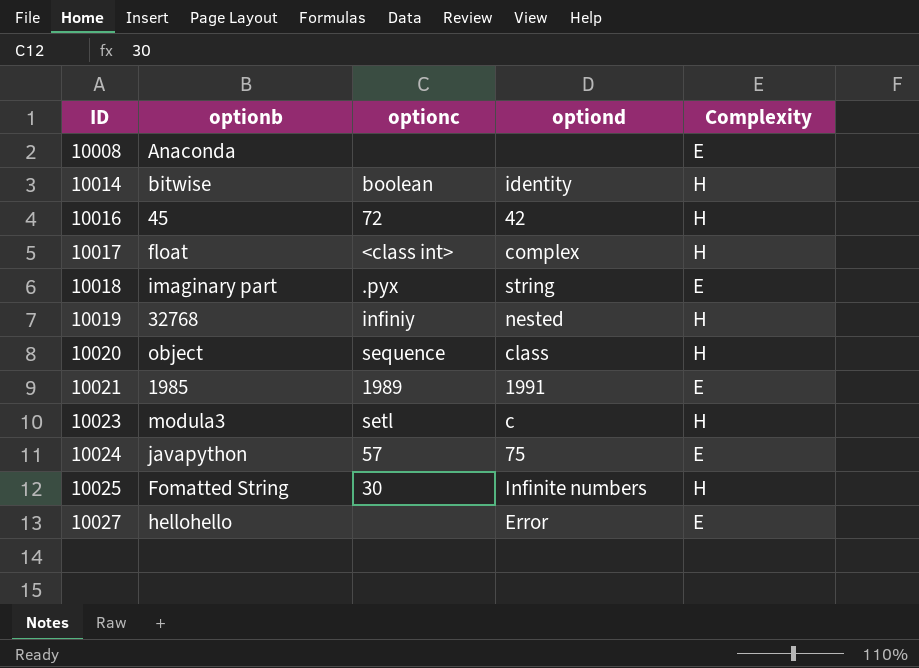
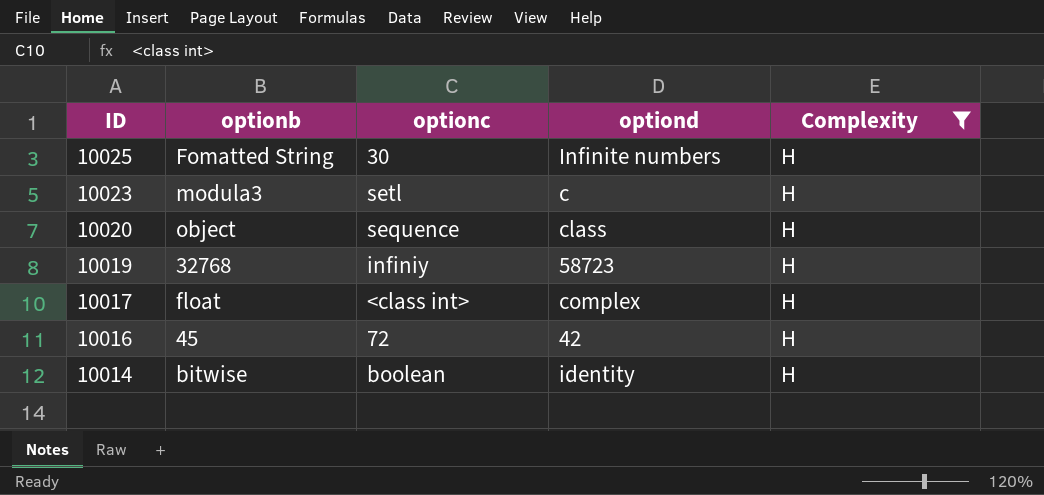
filter: none -> Complexity = H
row order: ID ascending -> ID descending
10019 | optiond: nested -> 58723

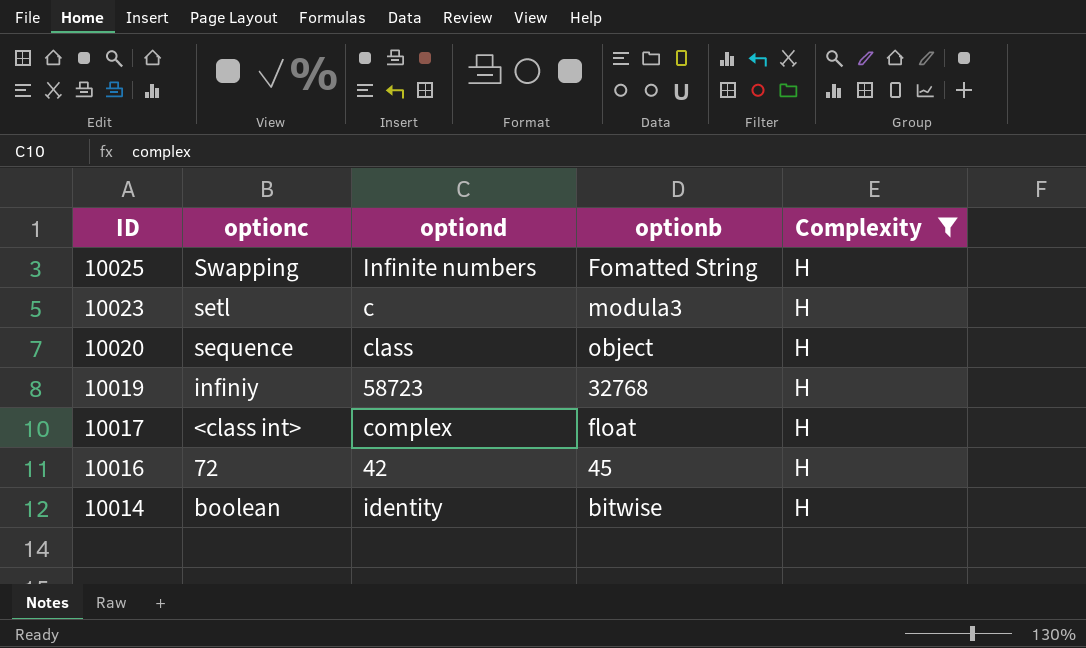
column optionb | position: 2 -> 4
10025 | optionc: 30 -> Swapping

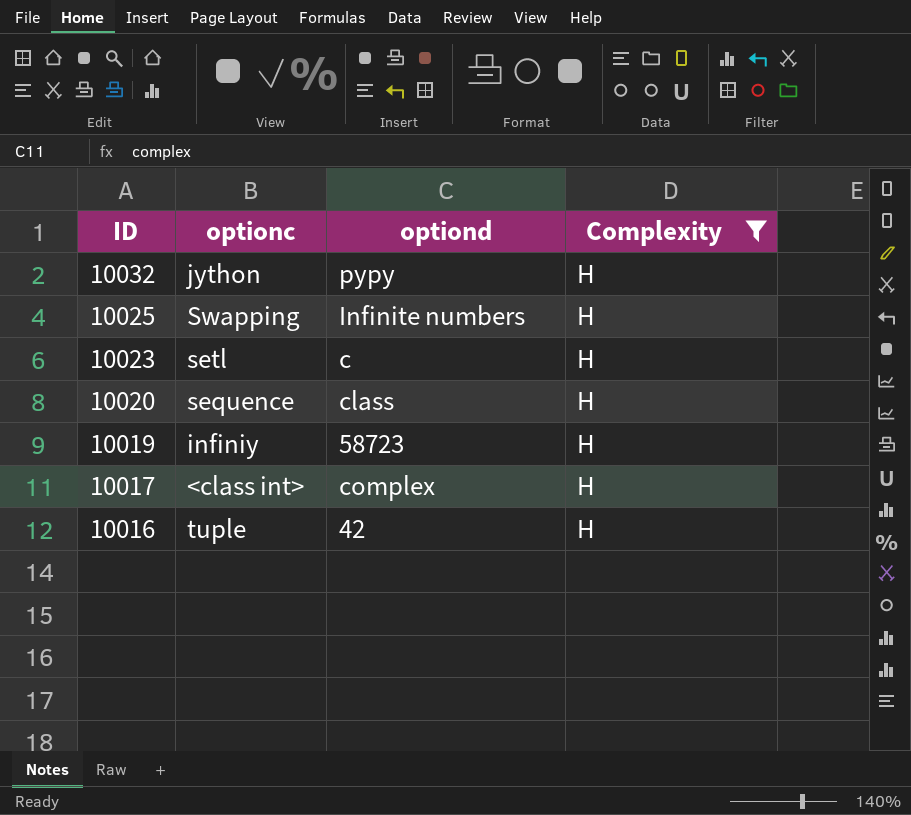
column optionb | position: 4 -> none
row 10014: boolean | identity | bitwise | H -> none
row 10032: none -> jython | pypy | H
10016 | optionc: 72 -> tuple

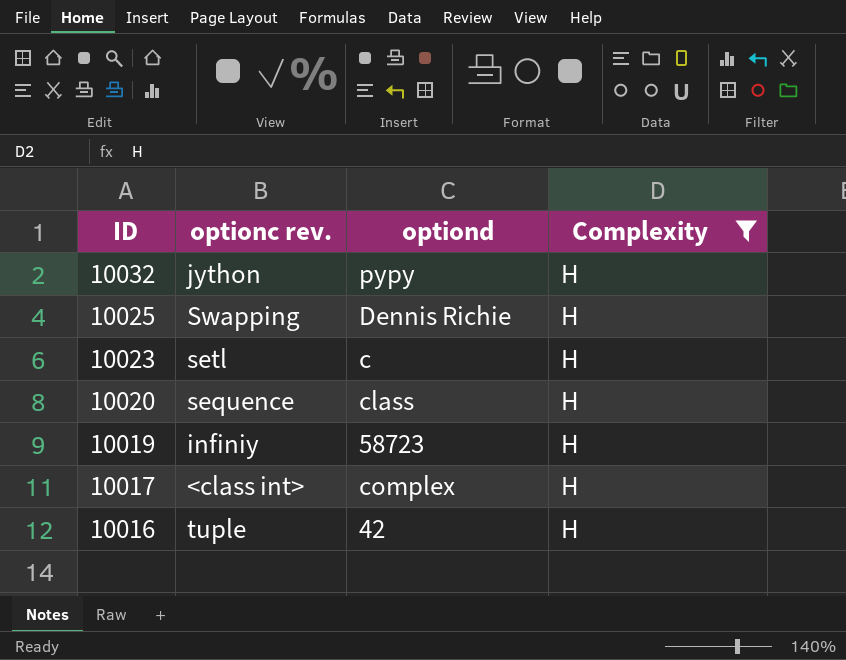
column name: optionc -> optionc rev.
10025 | optiond: Infinite numbers -> Dennis Richie

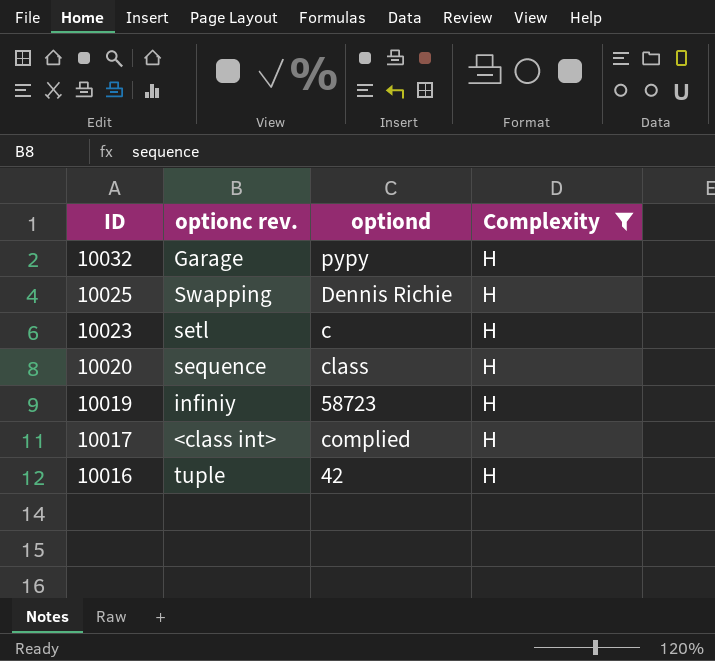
10032 | optionc rev.: jython -> Garage
10017 | optiond: complex -> complied

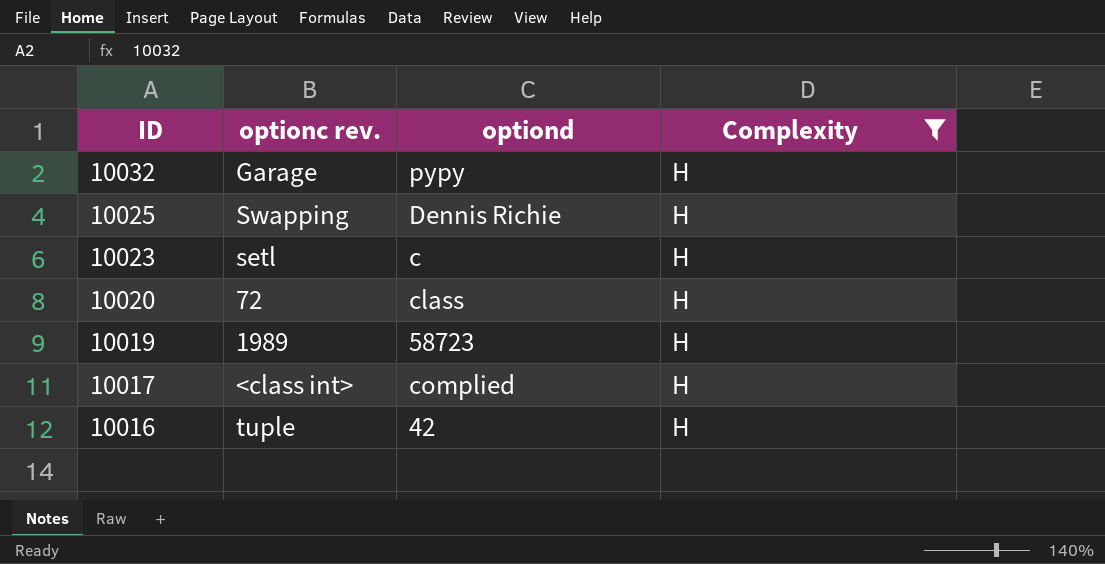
10020 | optionc rev.: sequence -> 72
10019 | optionc rev.: infiniy -> 1989

